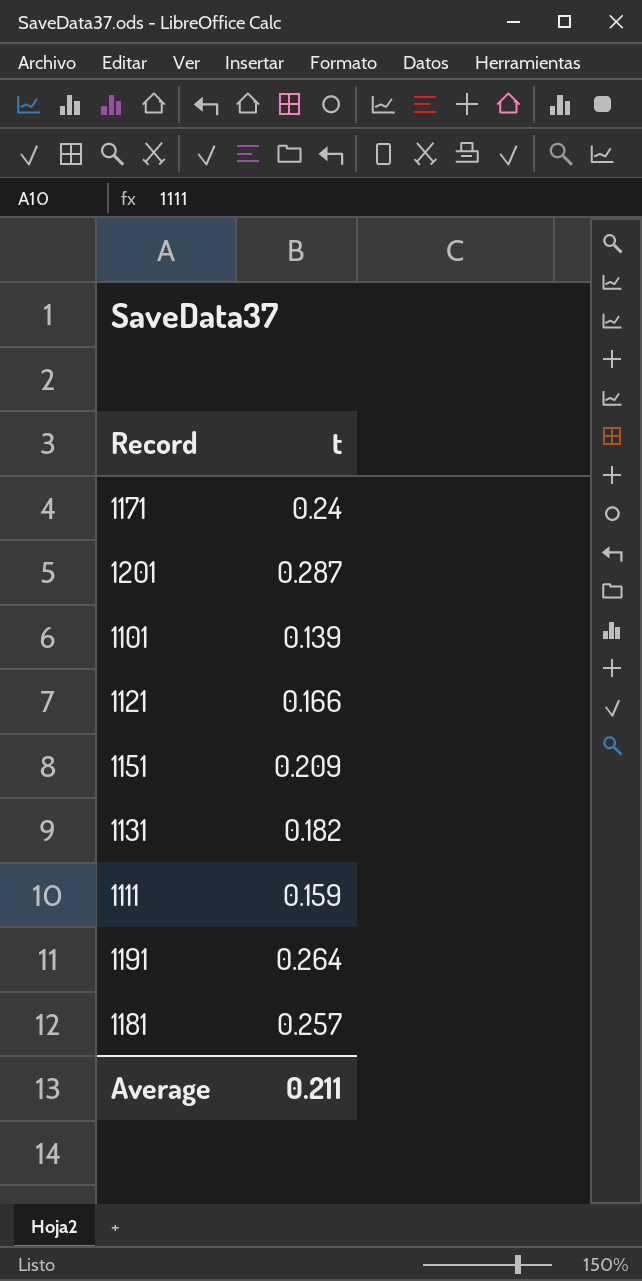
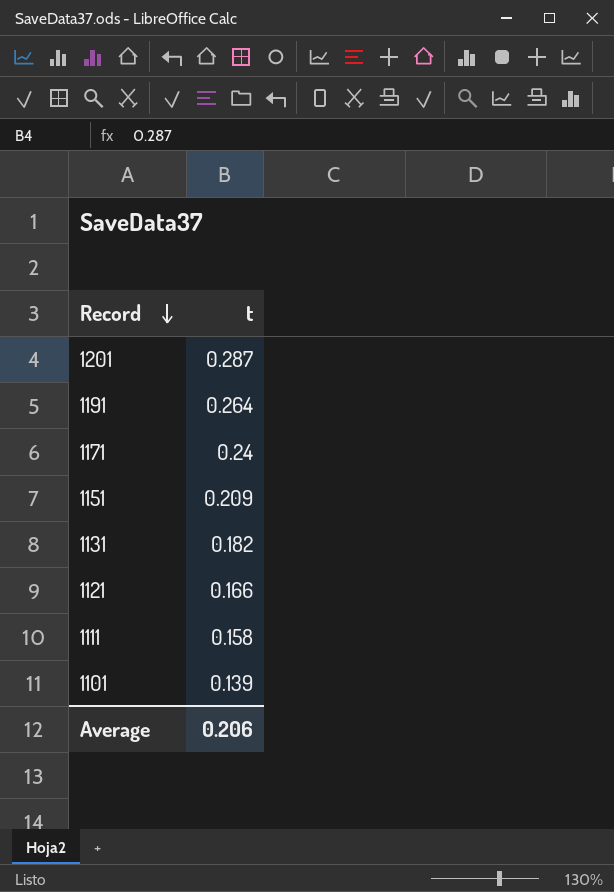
row order: none -> Record descending
row 1181: 0.257 -> none
1111 | t: 0.159 -> 0.158
Average | t: 0.211 -> 0.206

